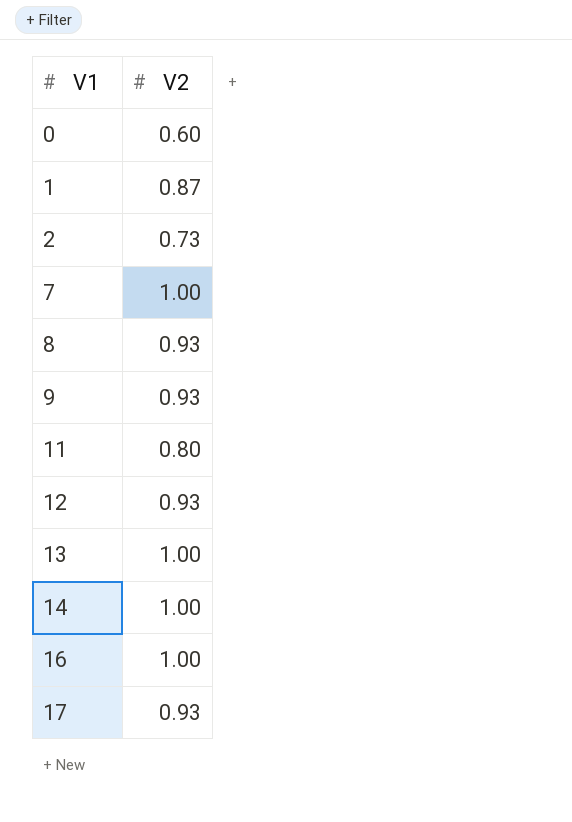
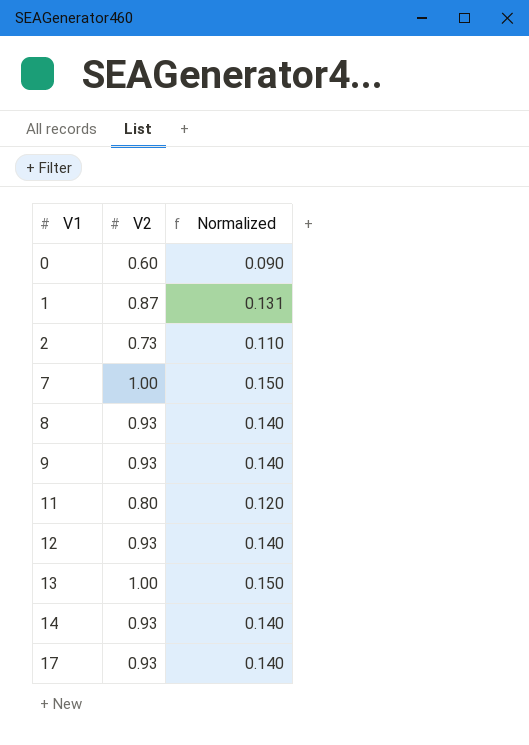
column Normalized | formula: none -> [V2] * 0.15
row 16: 1.00 -> none
14 | V2: 1.00 -> 0.93

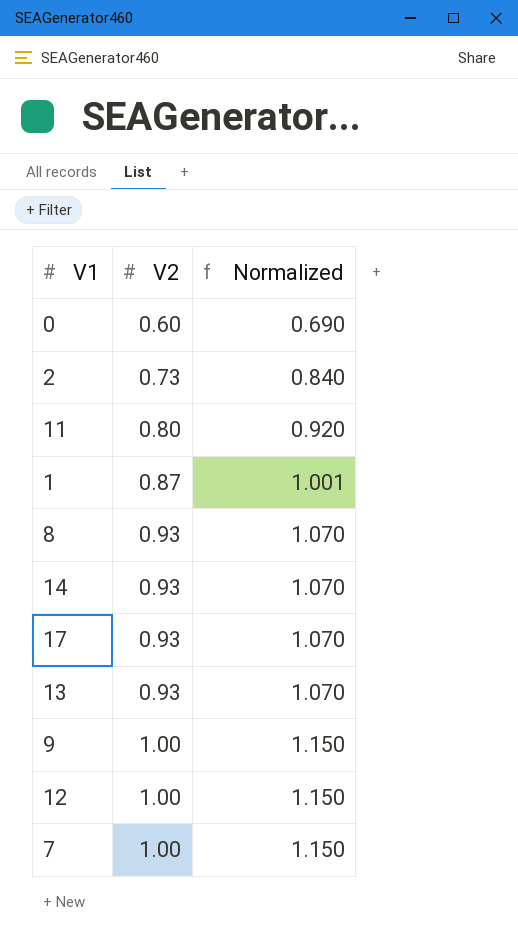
row order: V1 ascending -> V2 ascending
column Normalized | formula: [V2] * 0.15 -> [V2] * 1.15
13 | V2: 1.00 -> 0.93
9 | V2: 0.93 -> 1.00
12 | V2: 0.93 -> 1.00

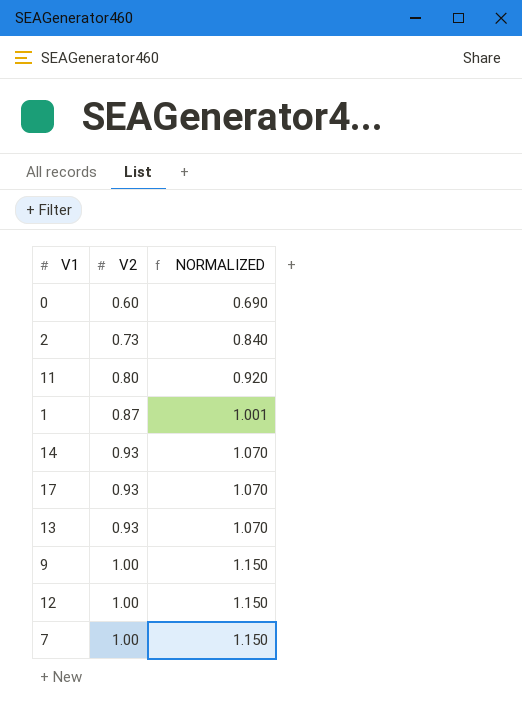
column name: Normalized -> NORMALIZED
row 8: 0.93 | 1.070 -> none

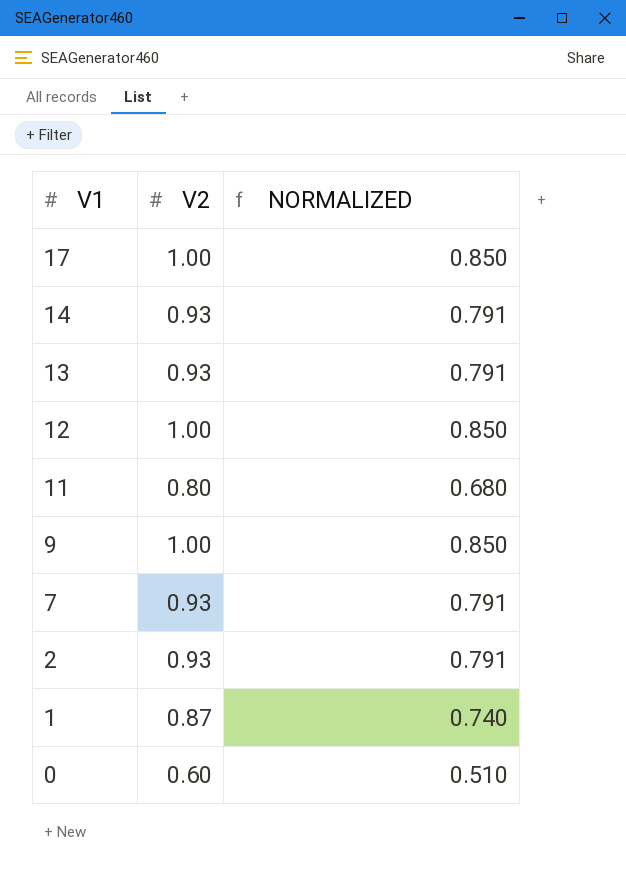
row order: V2 ascending -> V1 descending
column NORMALIZED | formula: [V2] * 1.15 -> [V2] * 0.85
17 | V2: 0.93 -> 1.00
7 | V2: 1.00 -> 0.93
2 | V2: 0.73 -> 0.93

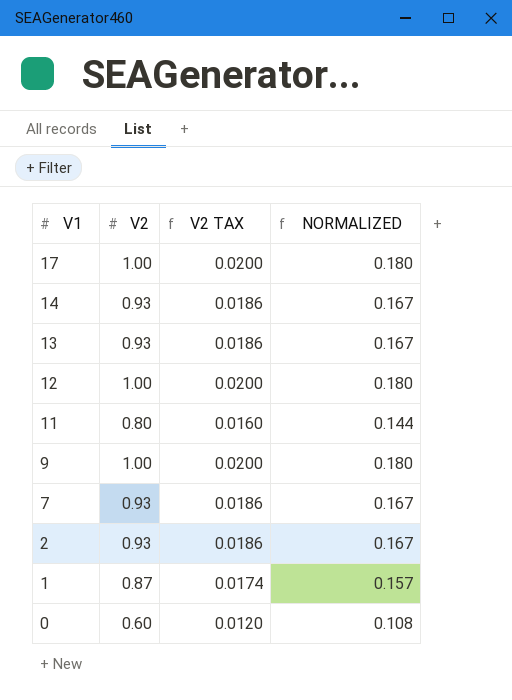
column V2 TAX | formula: none -> [V2] * 0.02
column NORMALIZED | formula: [V2] * 0.85 -> [V2] * 0.18

